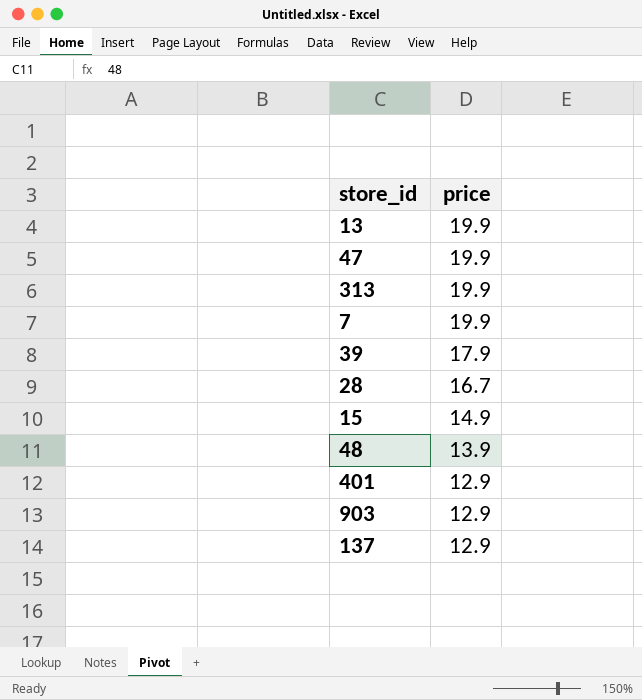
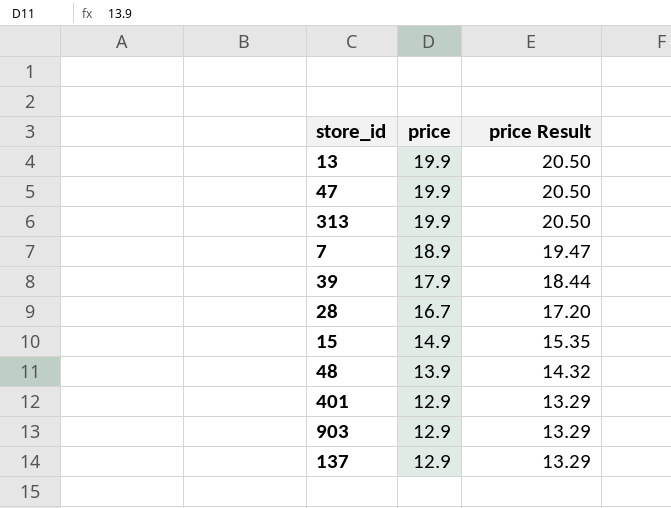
column price Result | formula: none -> [price] * 1.03
7 | price: 19.9 -> 18.9

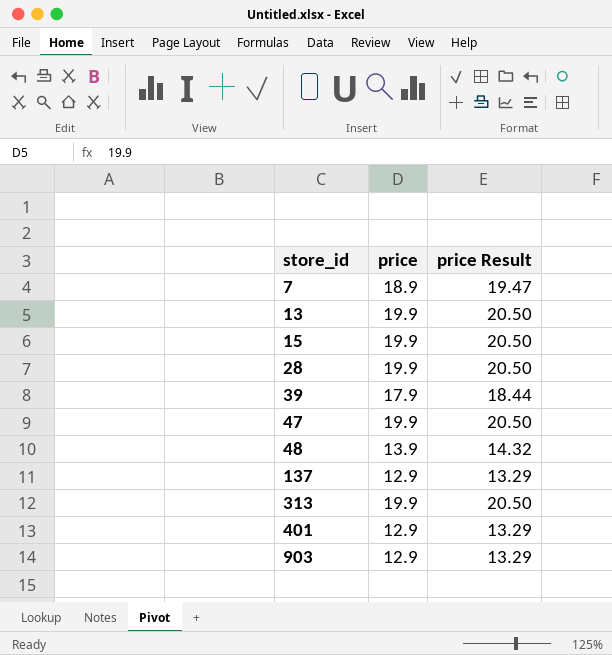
row order: price descending -> store_id ascending
15 | price: 14.9 -> 19.9
15 | price Result: 15.35 -> 20.50
28 | price: 16.7 -> 19.9
28 | price Result: 17.20 -> 20.50

